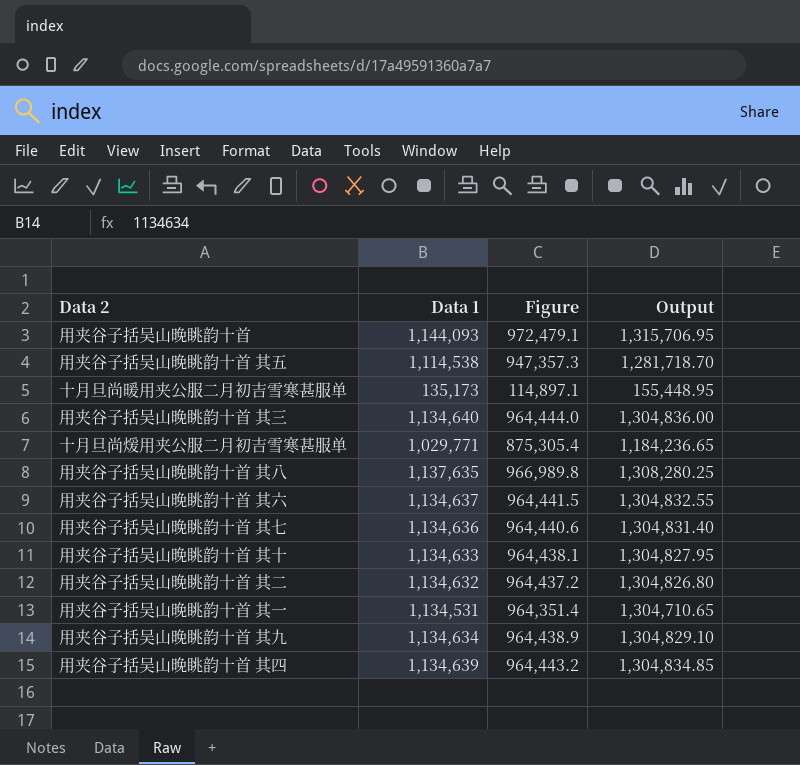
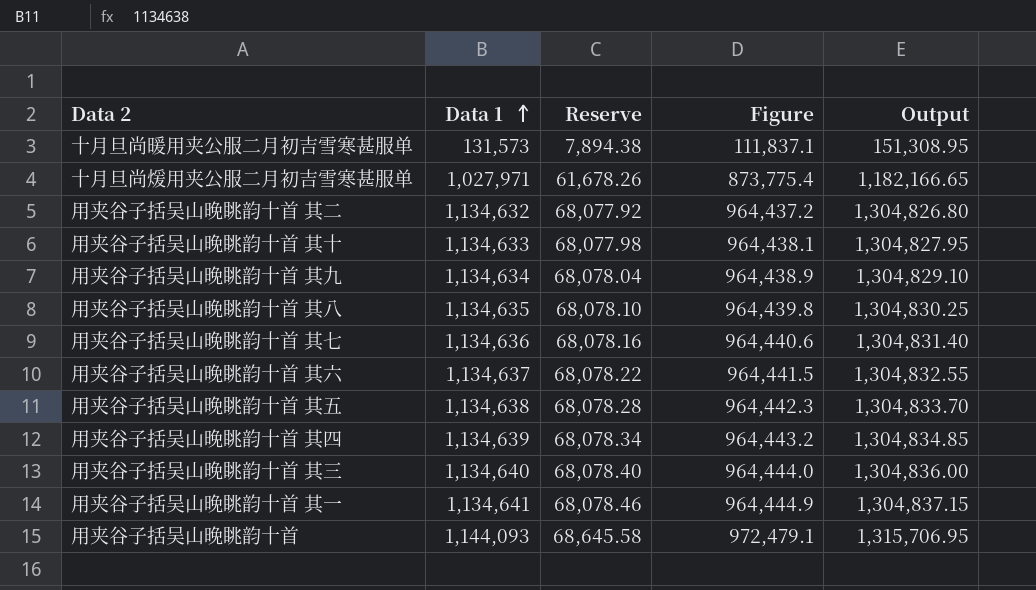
row order: none -> Data 1 ascending
column Reserve | formula: none -> [Data 1] * 0.06
十月旦尚暖用夹公服二月初吉雪寒甚服单 | Data 1: 135,173 -> 131,573
十月旦尚暖用夹公服二月初吉雪寒甚服单 | Figure: 114,897.1 -> 111,837.1
十月旦尚暖用夹公服二月初吉雪寒甚服单 | Output: 155,448.95 -> 151,308.95
十月旦尚煖用夹公服二月初吉雪寒甚服单 | Data 1: 1,029,771 -> 1,027,971
十月旦尚煖用夹公服二月初吉雪寒甚服单 | Figure: 875,305.4 -> 873,775.4
十月旦尚煖用夹公服二月初吉雪寒甚服单 | Output: 1,184,236.65 -> 1,182,166.65
用夹谷子括吴山晚眺韵十首 其八 | Data 1: 1,137,635 -> 1,134,635
用夹谷子括吴山晚眺韵十首 其八 | Figure: 966,989.8 -> 964,439.8
用夹谷子括吴山晚眺韵十首 其八 | Output: 1,308,280.25 -> 1,304,830.25
用夹谷子括吴山晚眺韵十首 其五 | Data 1: 1,114,538 -> 1,134,638
用夹谷子括吴山晚眺韵十首 其五 | Figure: 947,357.3 -> 964,442.3
用夹谷子括吴山晚眺韵十首 其五 | Output: 1,281,718.70 -> 1,304,833.70
用夹谷子括吴山晚眺韵十首 其一 | Data 1: 1,134,531 -> 1,134,641
用夹谷子括吴山晚眺韵十首 其一 | Figure: 964,351.4 -> 964,444.9
用夹谷子括吴山晚眺韵十首 其一 | Output: 1,304,710.65 -> 1,304,837.15

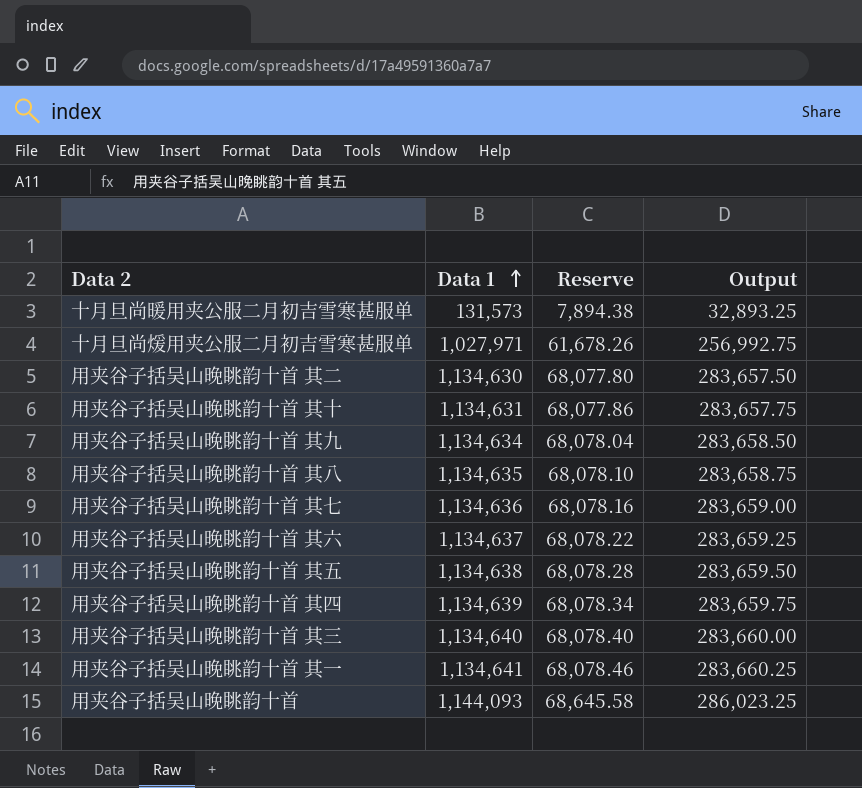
column Figure | formula: [Data 1] * 0.85 -> none
column Output | formula: [Data 1] * 1.15 -> [Data 1] * 0.25
用夹谷子括吴山晚眺韵十首 其二 | Data 1: 1,134,632 -> 1,134,630
用夹谷子括吴山晚眺韵十首 其二 | Reserve: 68,077.92 -> 68,077.80
用夹谷子括吴山晚眺韵十首 其十 | Data 1: 1,134,633 -> 1,134,631
用夹谷子括吴山晚眺韵十首 其十 | Reserve: 68,077.98 -> 68,077.86

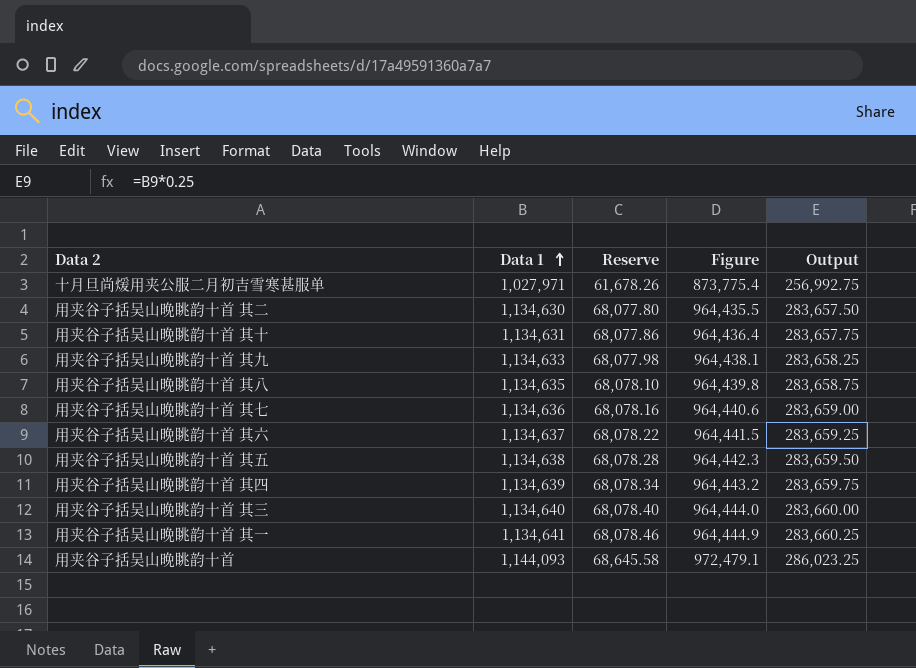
column Figure | formula: none -> [Data 1] * 0.85
row 十月旦尚暖用夹公服二月初吉雪寒甚服单: 131,573 | 7,894.38 | 32,893.25 -> none
用夹谷子括吴山晚眺韵十首 其九 | Data 1: 1,134,634 -> 1,134,633
用夹谷子括吴山晚眺韵十首 其九 | Reserve: 68,078.04 -> 68,077.98
用夹谷子括吴山晚眺韵十首 其九 | Output: 283,658.50 -> 283,658.25

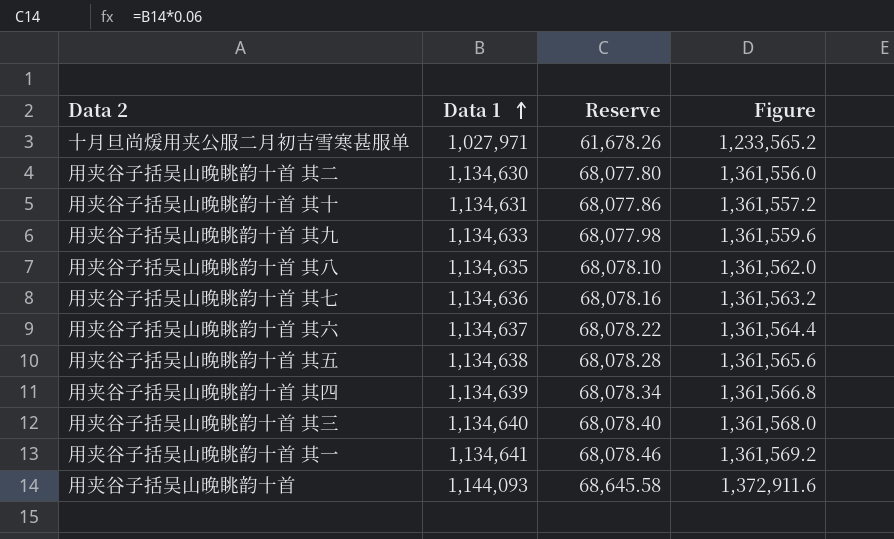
column Output | formula: [Data 1] * 0.25 -> none
column Figure | formula: [Data 1] * 0.85 -> [Data 1] * 1.2

